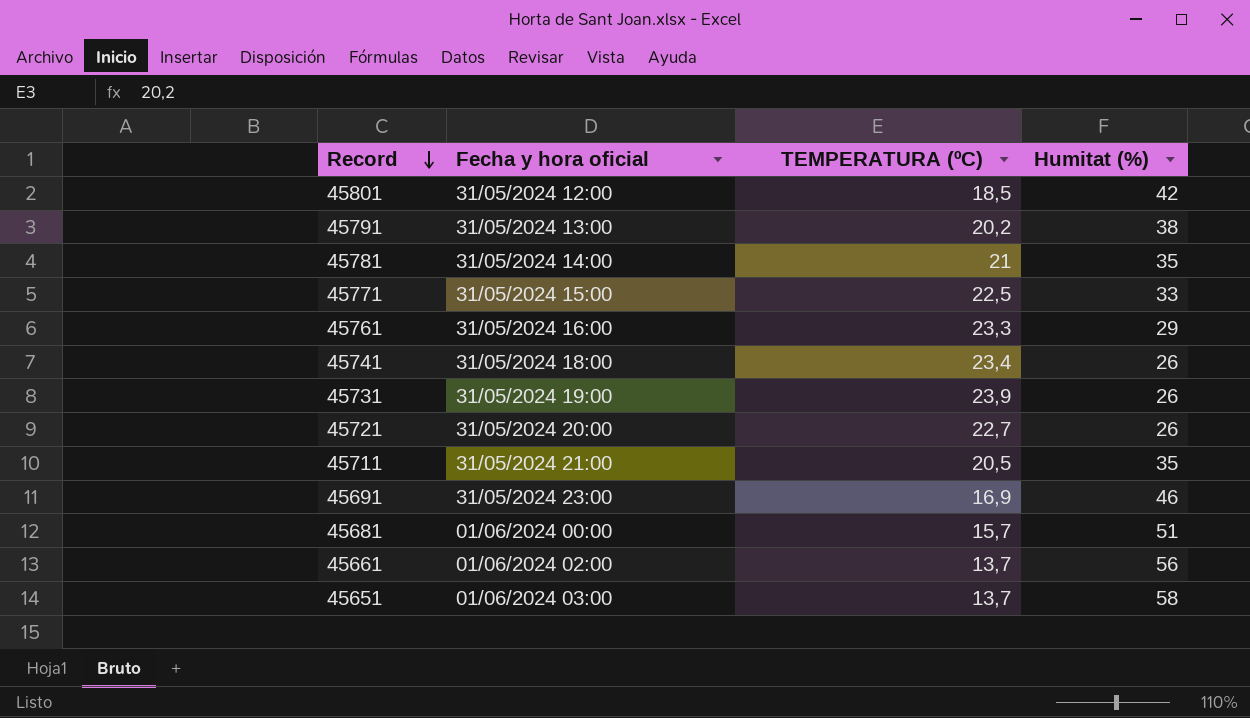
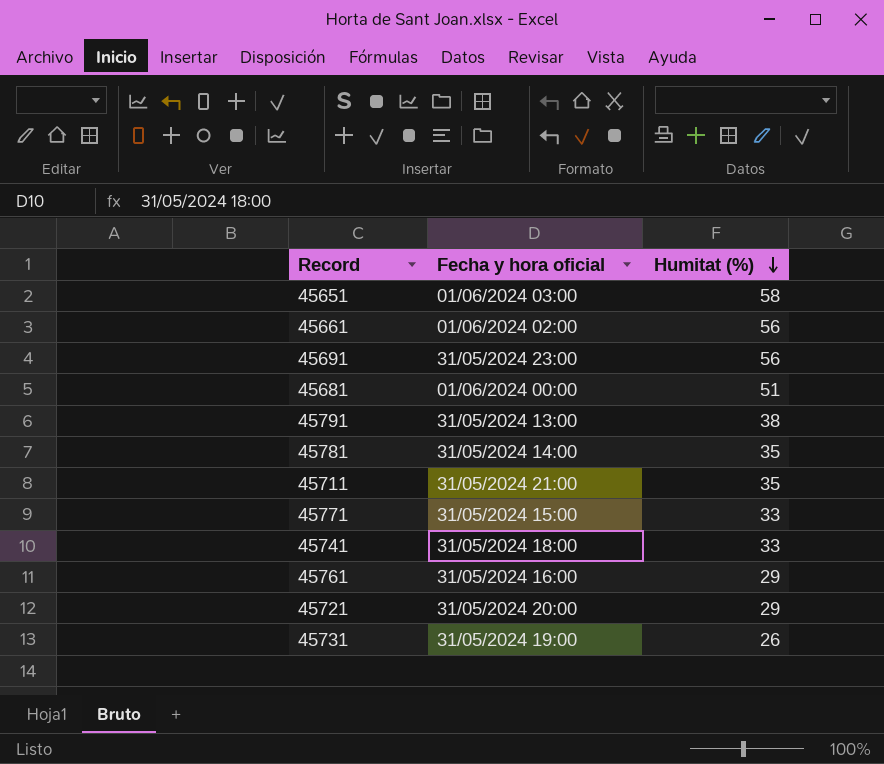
row order: Record descending -> Humitat (%) descending
column TEMPERATURA (ºC) | position: 3 -> none
row 45801: 31/05/2024 12:00 | 18,5 | 42 -> none
45691 | Humitat (%): 46 -> 56
45741 | Humitat (%): 26 -> 33
45721 | Humitat (%): 26 -> 29

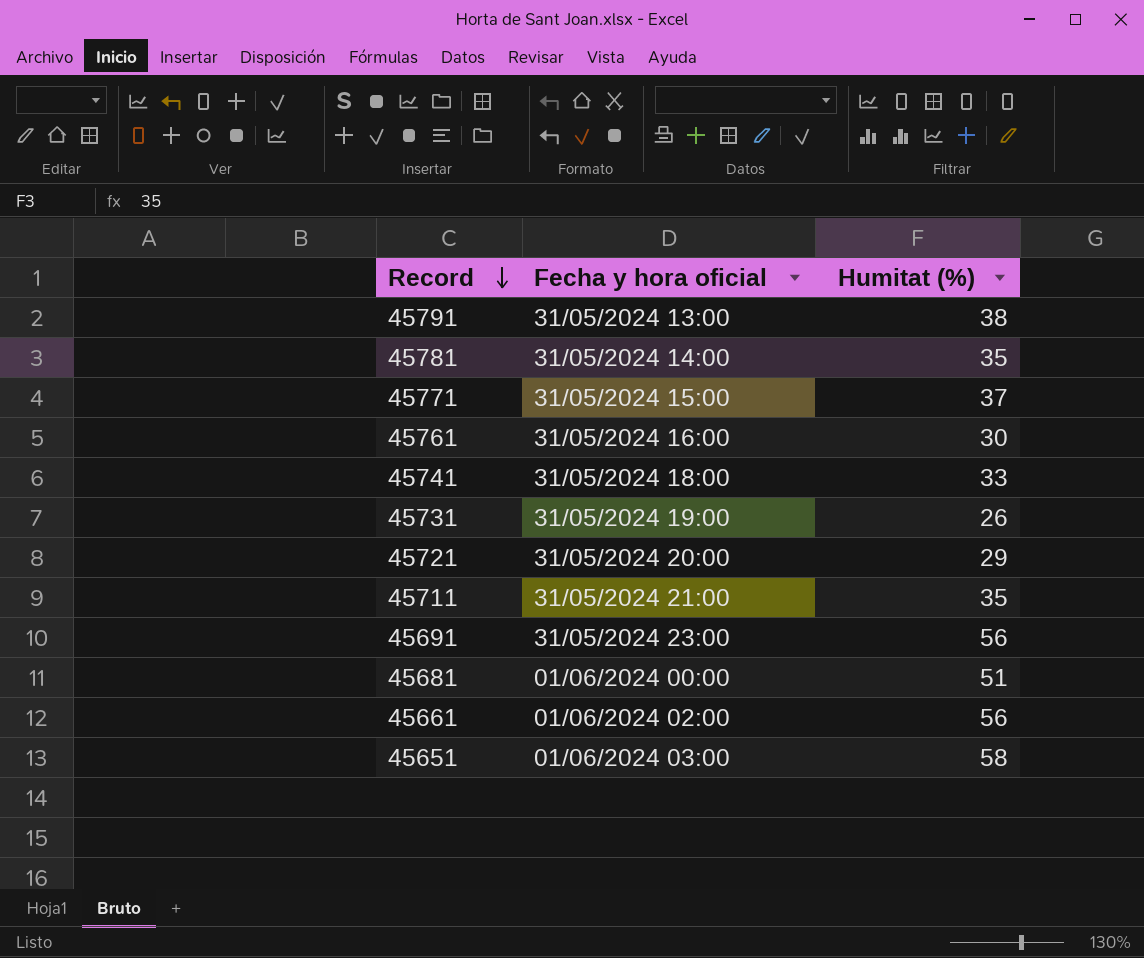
row order: Humitat (%) descending -> Record descending
45771 | Humitat (%): 33 -> 37
45761 | Humitat (%): 29 -> 30

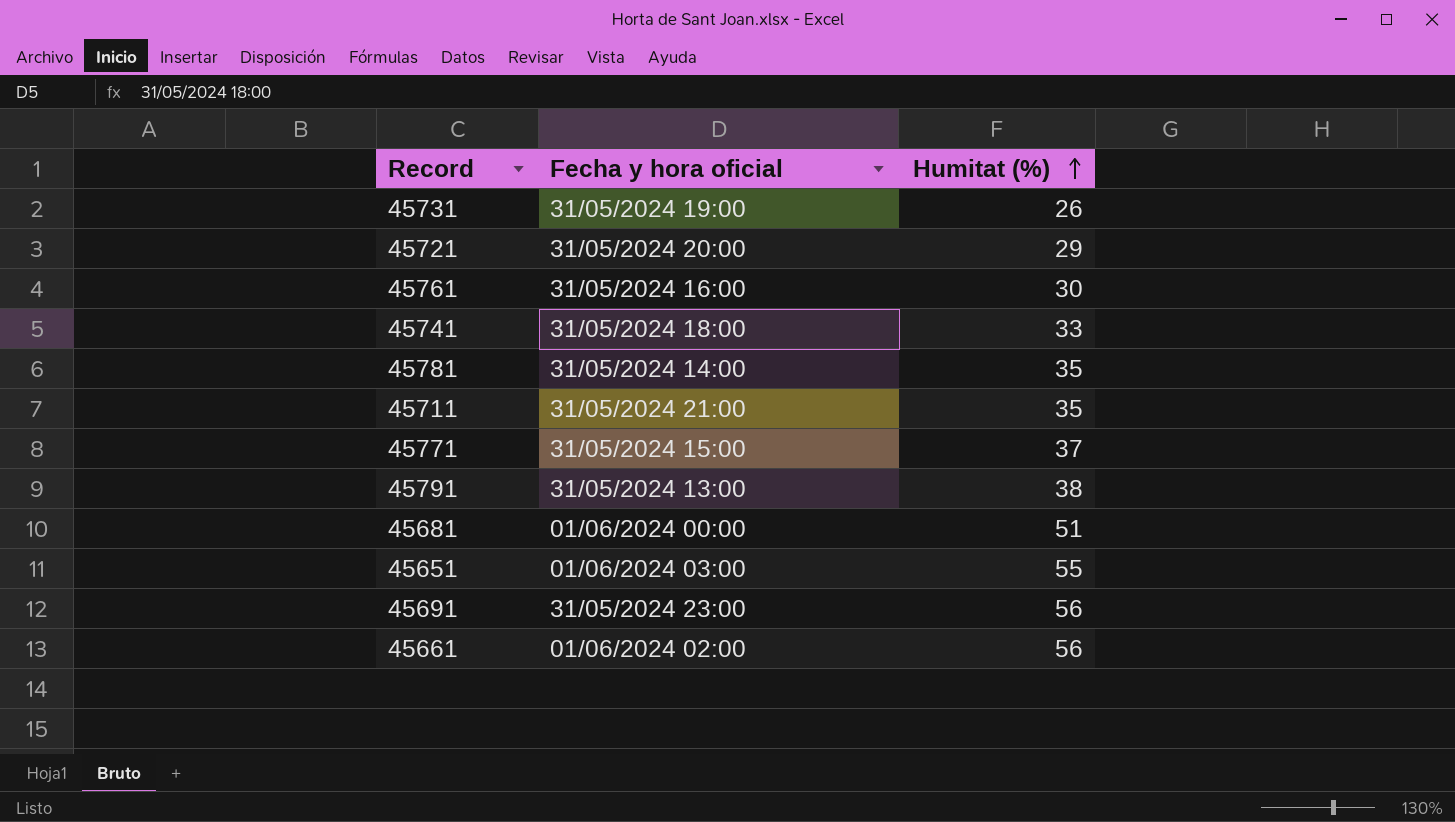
row order: Record descending -> Humitat (%) ascending
45651 | Humitat (%): 58 -> 55

